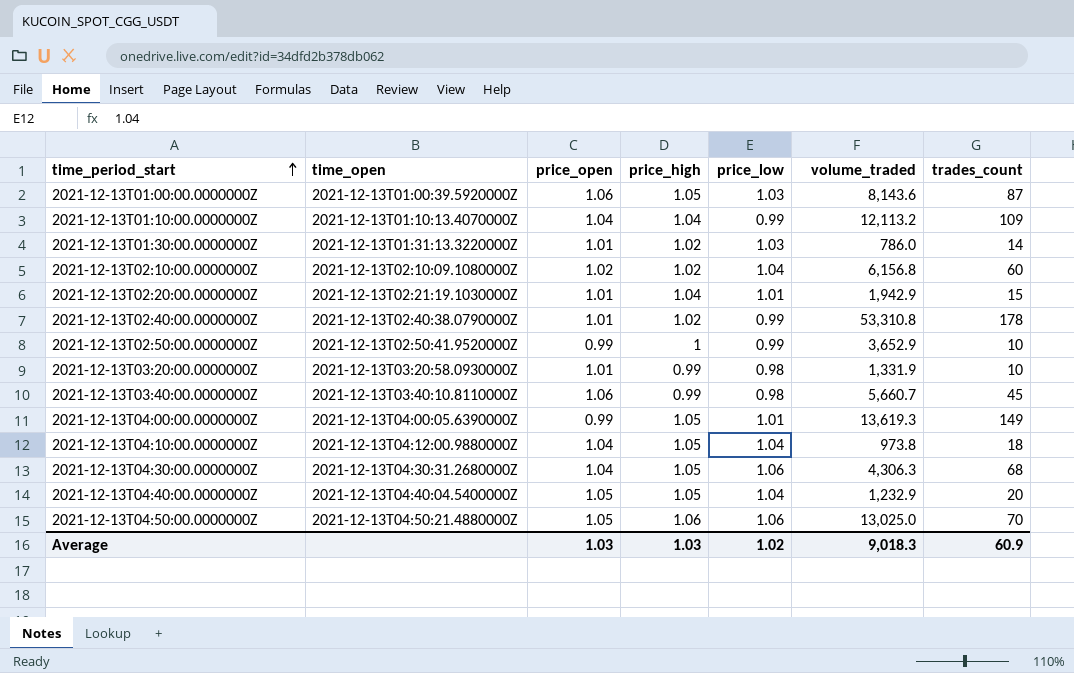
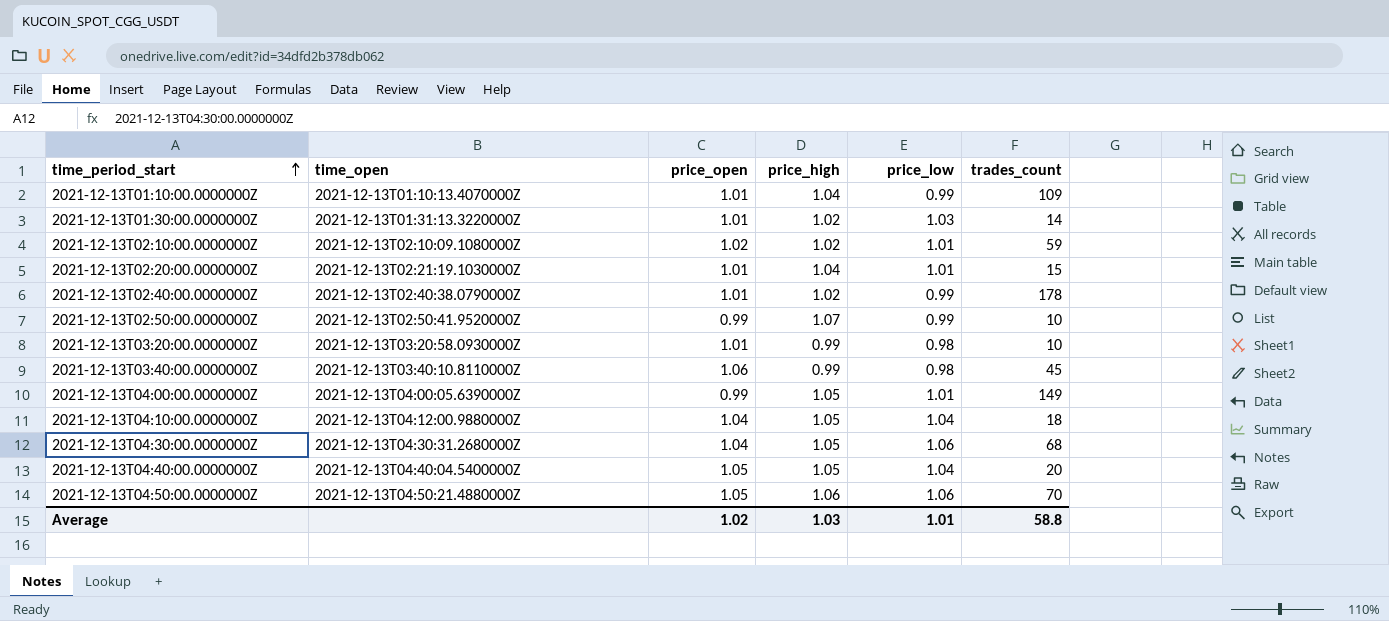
column volume_traded | position: 6 -> none
row 2021-12-13T01:00:00.0000000Z: 2021-12-13T01:00:39.5920000Z | 1.06 | 1.05 | 1.03 | 8,143.6 | 87 -> none
2021-12-13T01:10:00.0000000Z | price_open: 1.04 -> 1.01
2021-12-13T02:10:00.0000000Z | price_low: 1.04 -> 1.01
2021-12-13T02:10:00.0000000Z | trades_count: 60 -> 59
2021-12-13T02:50:00.0000000Z | price_high: 1 -> 1.07
Average | price_open: 1.03 -> 1.02
Average | price_low: 1.02 -> 1.01
Average | trades_count: 60.9 -> 58.8

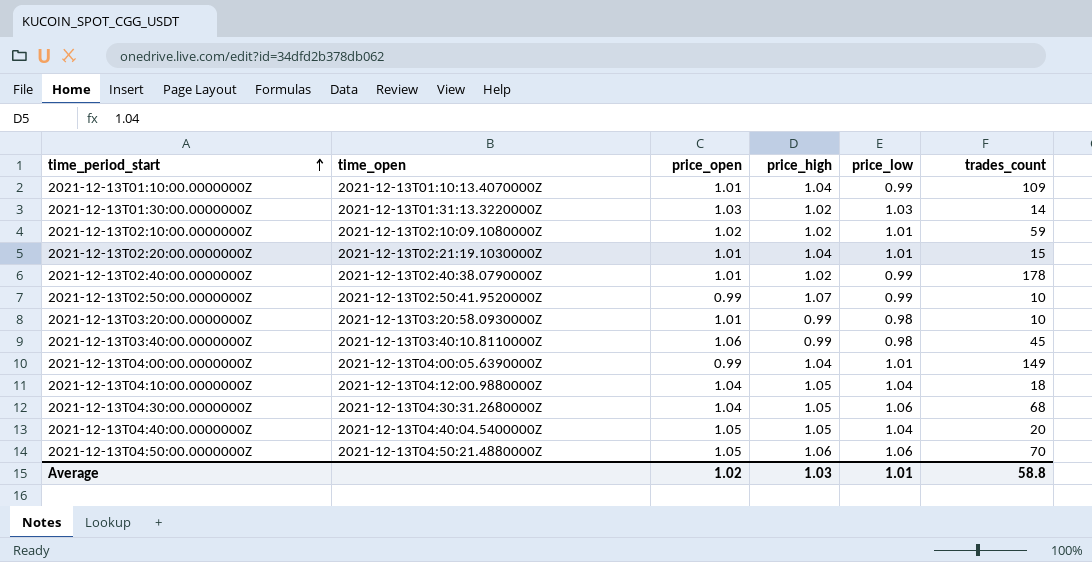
2021-12-13T01:30:00.0000000Z | price_open: 1.01 -> 1.03
2021-12-13T04:00:00.0000000Z | price_high: 1.05 -> 1.04

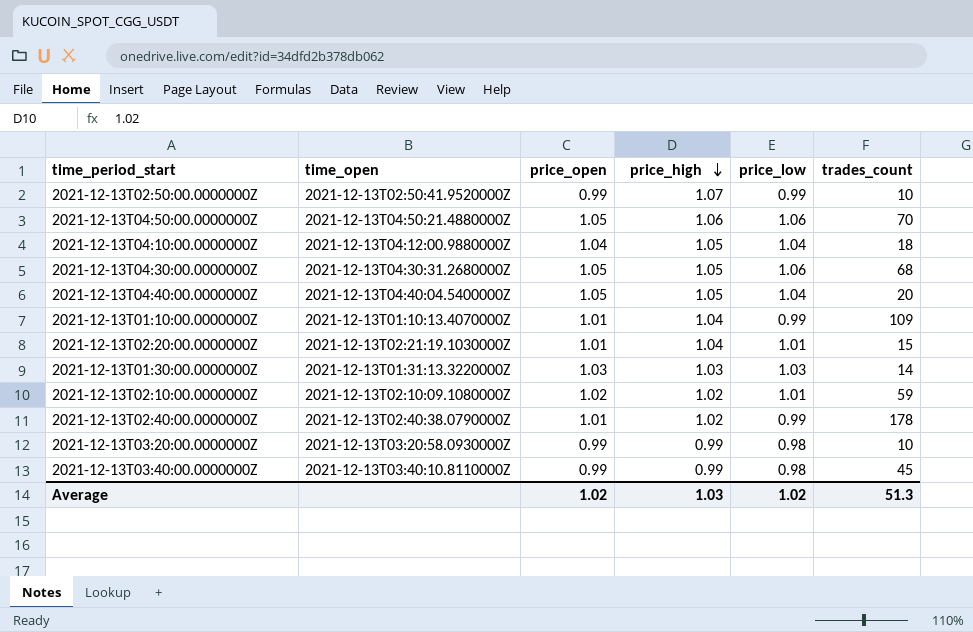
row order: time_period_start ascending -> price_high descending
row 2021-12-13T04:00:00.0000000Z: 2021-12-13T04:00:05.6390000Z | 0.99 | 1.04 | 1.01 | 149 -> none
2021-12-13T04:30:00.0000000Z | price_open: 1.04 -> 1.05
2021-12-13T01:30:00.0000000Z | price_high: 1.02 -> 1.03
2021-12-13T03:20:00.0000000Z | price_open: 1.01 -> 0.99
2021-12-13T03:40:00.0000000Z | price_open: 1.06 -> 0.99
Average | price_low: 1.01 -> 1.02
Average | trades_count: 58.8 -> 51.3

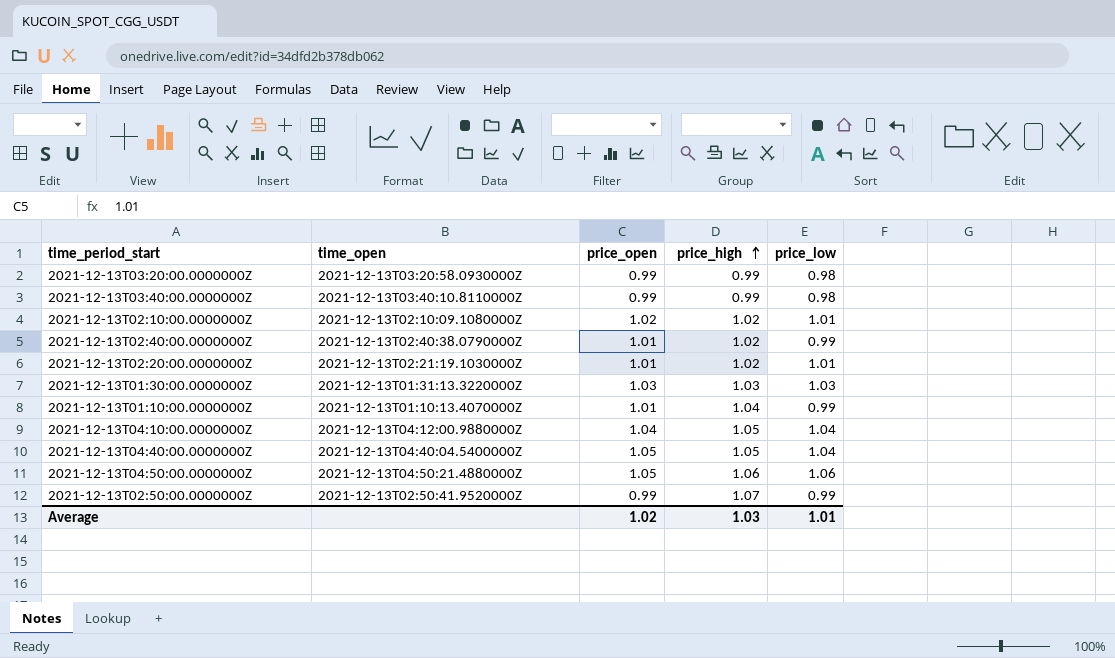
row order: price_high descending -> price_high ascending
column trades_count | position: 6 -> none
row 2021-12-13T04:30:00.0000000Z: 2021-12-13T04:30:31.2680000Z | 1.05 | 1.05 | 1.06 | 68 -> none
2021-12-13T02:20:00.0000000Z | price_high: 1.04 -> 1.02
Average | price_low: 1.02 -> 1.01

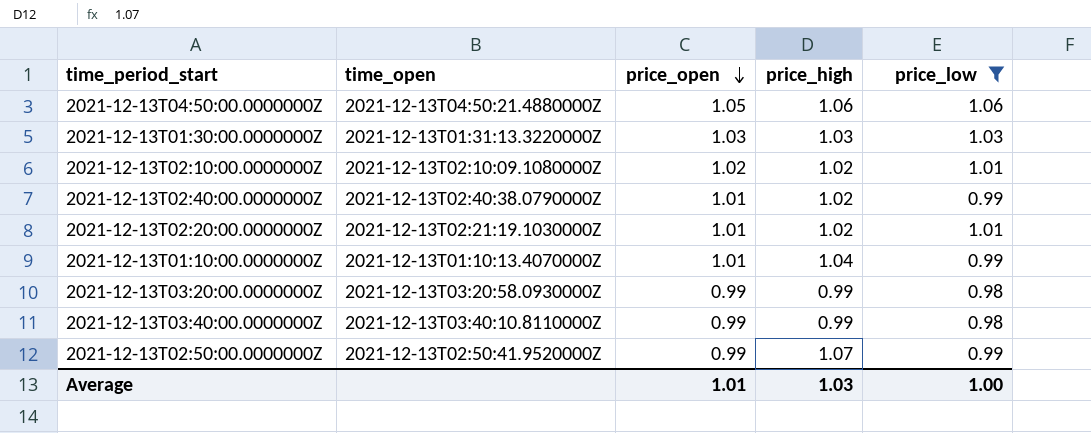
filter: none -> price_low != 1.04
row order: price_high ascending -> price_open descending
Average | price_open: 1.02 -> 1.01
Average | price_low: 1.01 -> 1.00

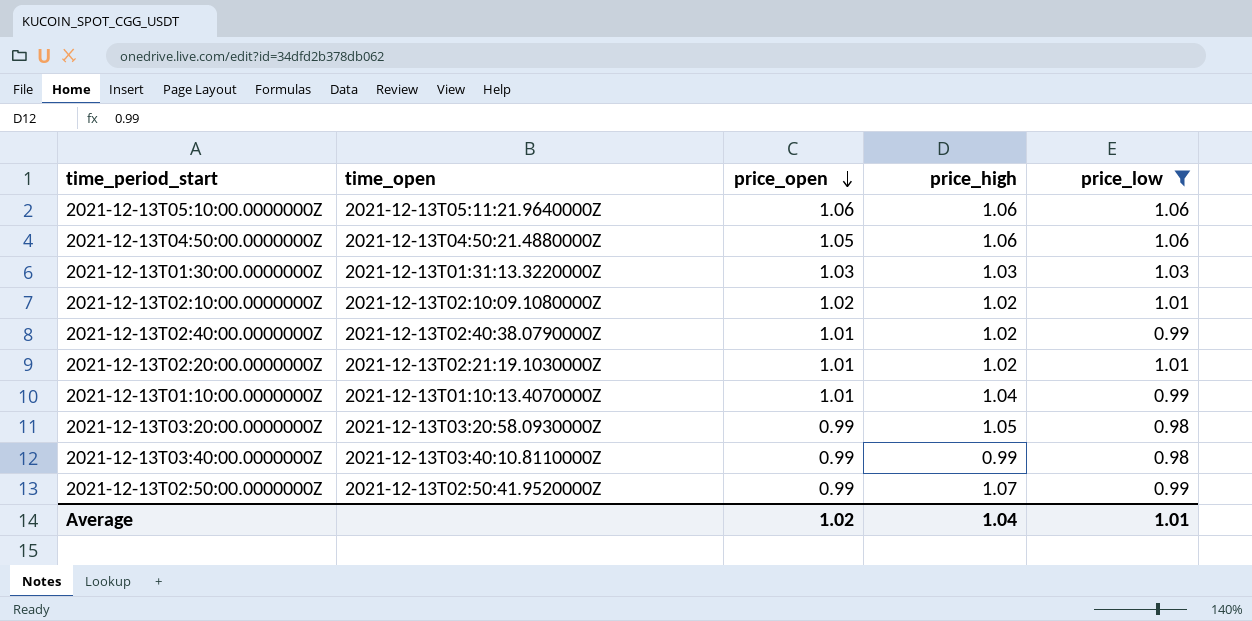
row 2021-12-13T05:10:00.0000000Z: none -> 2021-12-13T05:11:21.9640000Z | 1.06 | 1.06 | 1.06
2021-12-13T03:20:00.0000000Z | price_high: 0.99 -> 1.05
Average | price_open: 1.01 -> 1.02
Average | price_high: 1.03 -> 1.04
Average | price_low: 1.00 -> 1.01

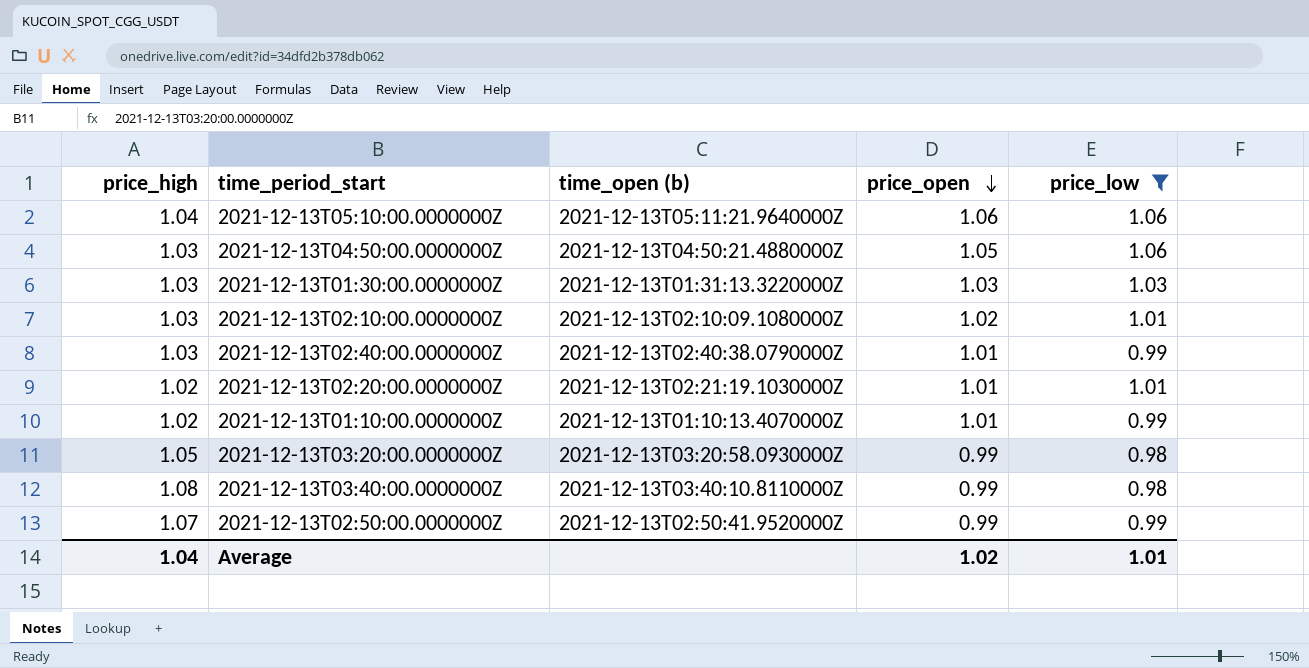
column price_high | position: 4 -> 1
column name: time_open -> time_open (b)
2021-12-13T05:10:00.0000000Z | price_high: 1.06 -> 1.04
2021-12-13T04:50:00.0000000Z | price_high: 1.06 -> 1.03
2021-12-13T02:10:00.0000000Z | price_high: 1.02 -> 1.03
2021-12-13T02:40:00.0000000Z | price_high: 1.02 -> 1.03
2021-12-13T01:10:00.0000000Z | price_high: 1.04 -> 1.02
2021-12-13T03:40:00.0000000Z | price_high: 0.99 -> 1.08

